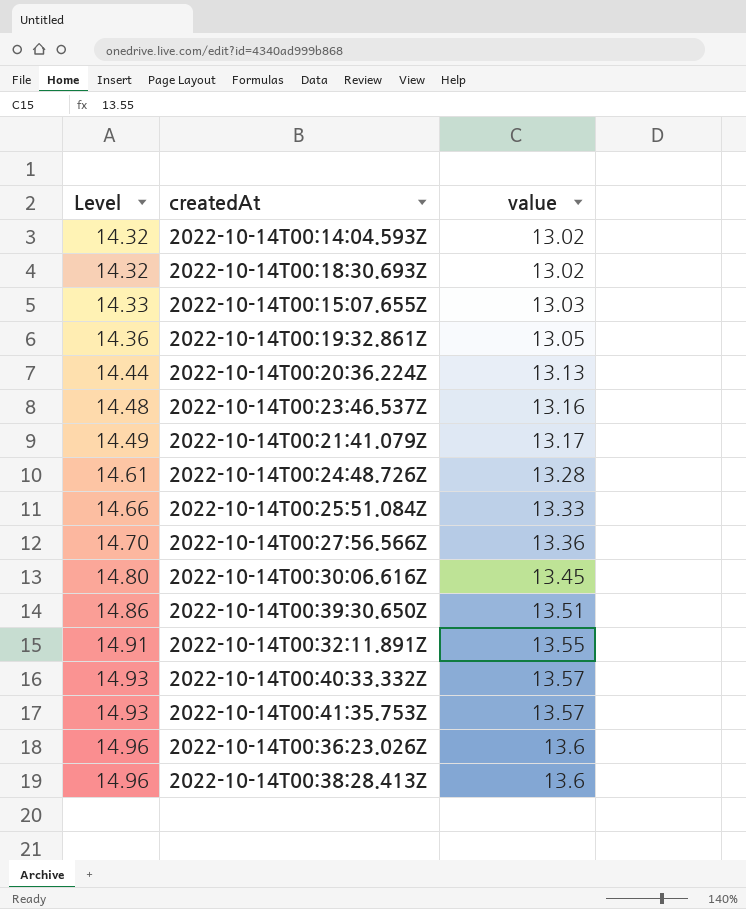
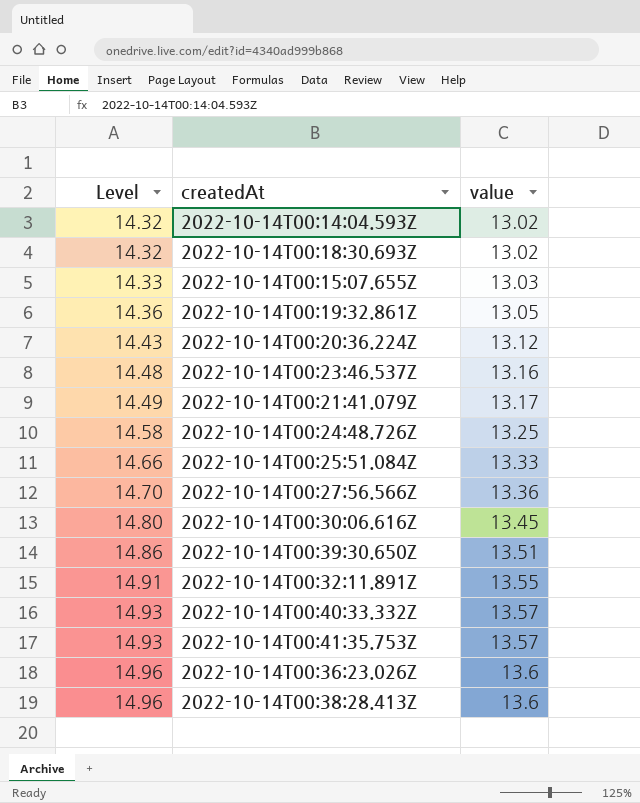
2022-10-14T00:20:36.224Z | Level: 14.44 -> 14.43
2022-10-14T00:20:36.224Z | value: 13.13 -> 13.12
2022-10-14T00:24:48.726Z | Level: 14.61 -> 14.58
2022-10-14T00:24:48.726Z | value: 13.28 -> 13.25

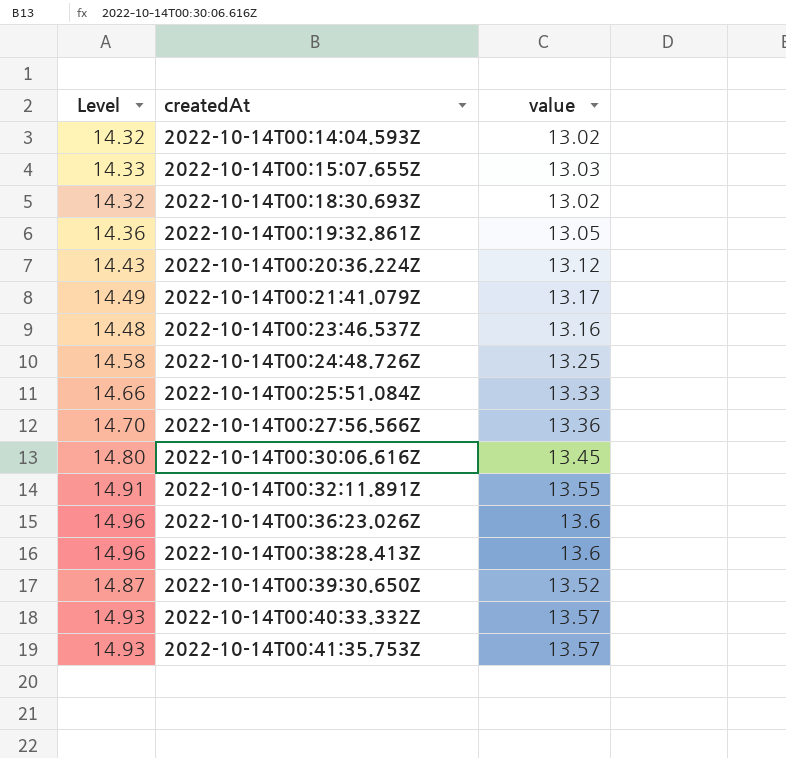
row order: Level ascending -> createdAt ascending
2022-10-14T00:39:30.650Z | Level: 14.86 -> 14.87
2022-10-14T00:39:30.650Z | value: 13.51 -> 13.52

